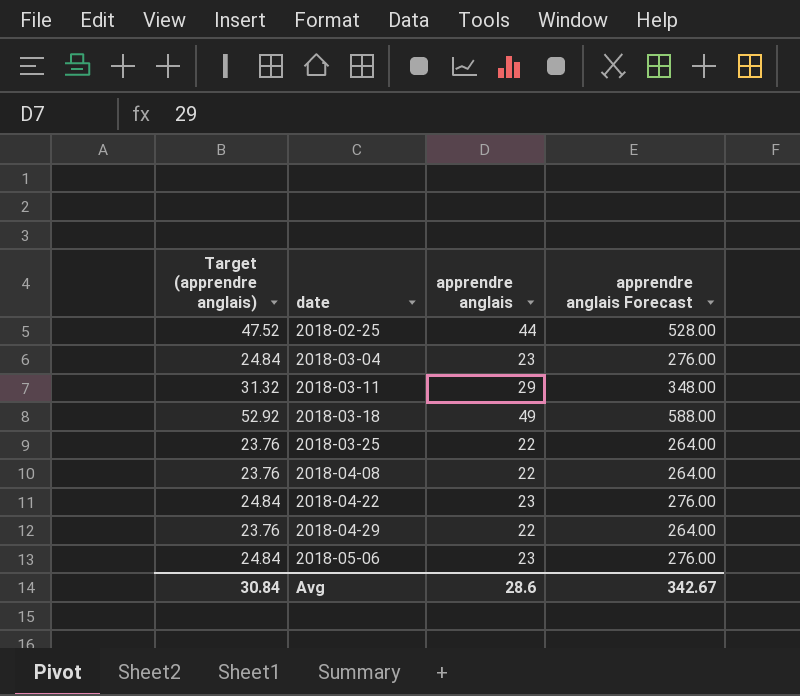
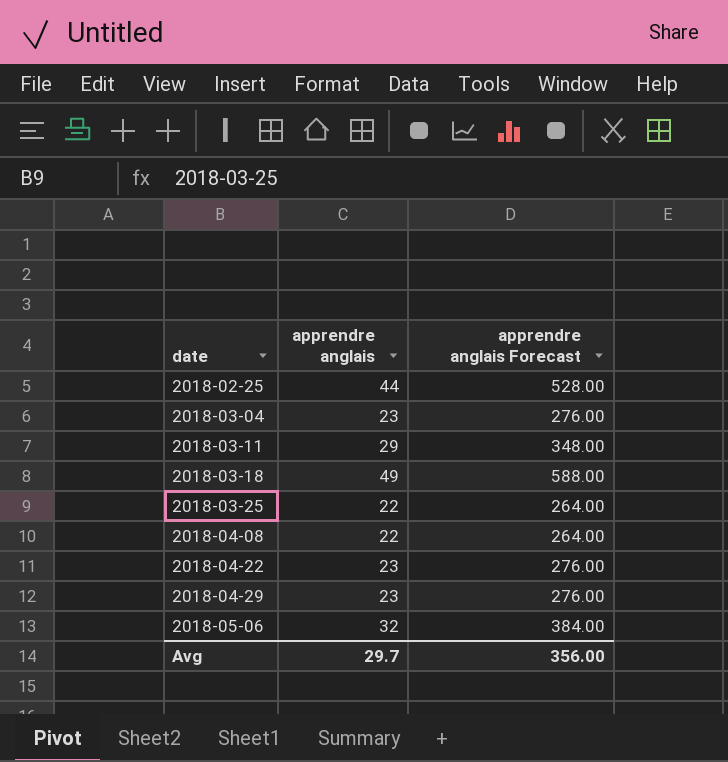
column Target (apprendre anglais) | formula: [apprendre anglais] * 1.08 -> none
2018-04-29 | apprendre anglais: 22 -> 23
2018-04-29 | apprendre anglais Forecast: 264.00 -> 276.00
2018-05-06 | apprendre anglais: 23 -> 32
2018-05-06 | apprendre anglais Forecast: 276.00 -> 384.00
Avg | apprendre anglais: 28.6 -> 29.7
Avg | apprendre anglais Forecast: 342.67 -> 356.00

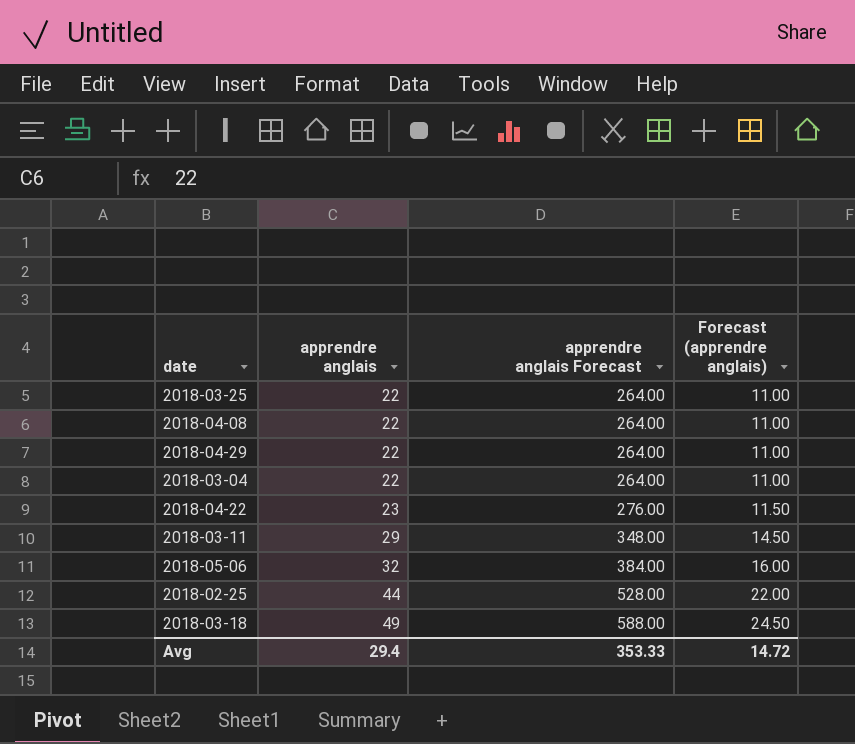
row order: date ascending -> apprendre anglais ascending
column Forecast (apprendre anglais) | formula: none -> [apprendre anglais] * 0.5
2018-04-29 | apprendre anglais: 23 -> 22
2018-04-29 | apprendre anglais Forecast: 276.00 -> 264.00
2018-03-04 | apprendre anglais: 23 -> 22
2018-03-04 | apprendre anglais Forecast: 276.00 -> 264.00
Avg | apprendre anglais: 29.7 -> 29.4
Avg | apprendre anglais Forecast: 356.00 -> 353.33

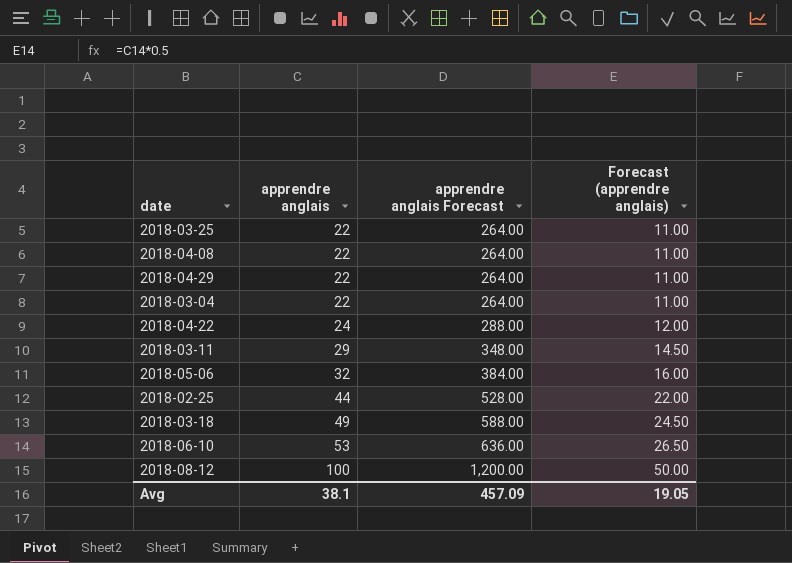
2018-04-22 | apprendre anglais: 23 -> 24
2018-04-22 | apprendre anglais Forecast: 276.00 -> 288.00
2018-04-22 | Forecast (apprendre anglais): 11.50 -> 12.00
row 2018-06-10: none -> 53 | 636.00 | 26.50
row 2018-08-12: none -> 100 | 1,200.00 | 50.00
Avg | apprendre anglais: 29.4 -> 38.1
Avg | apprendre anglais Forecast: 353.33 -> 457.09
Avg | Forecast (apprendre anglais): 14.72 -> 19.05

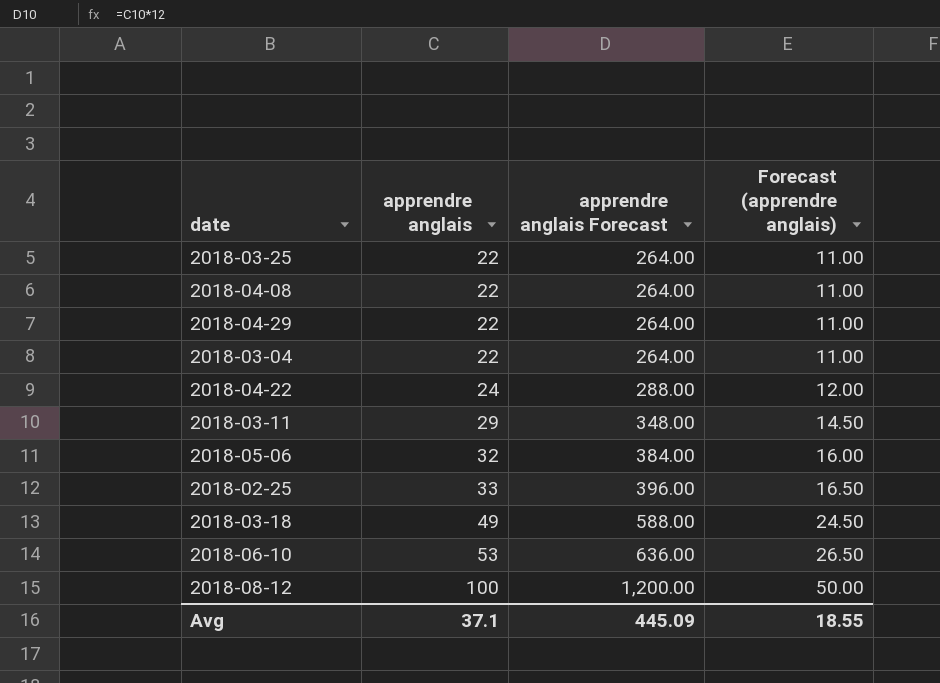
2018-02-25 | apprendre anglais: 44 -> 33
2018-02-25 | apprendre anglais Forecast: 528.00 -> 396.00
2018-02-25 | Forecast (apprendre anglais): 22.00 -> 16.50
Avg | apprendre anglais: 38.1 -> 37.1
Avg | apprendre anglais Forecast: 457.09 -> 445.09
Avg | Forecast (apprendre anglais): 19.05 -> 18.55

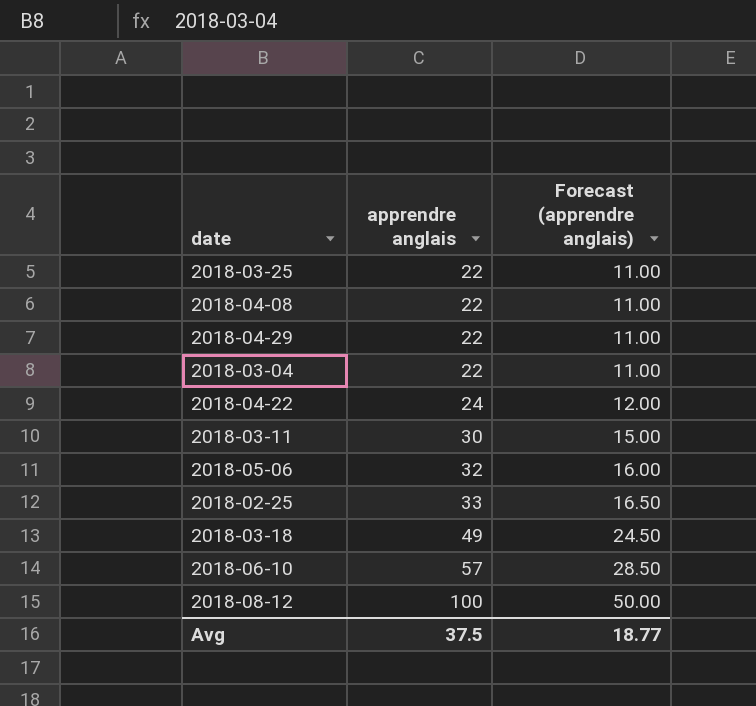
column apprendre anglais Forecast | formula: [apprendre anglais] * 12 -> none
2018-03-11 | apprendre anglais: 29 -> 30
2018-03-11 | Forecast (apprendre anglais): 14.50 -> 15.00
2018-06-10 | apprendre anglais: 53 -> 57
2018-06-10 | Forecast (apprendre anglais): 26.50 -> 28.50
Avg | apprendre anglais: 37.1 -> 37.5
Avg | Forecast (apprendre anglais): 18.55 -> 18.77

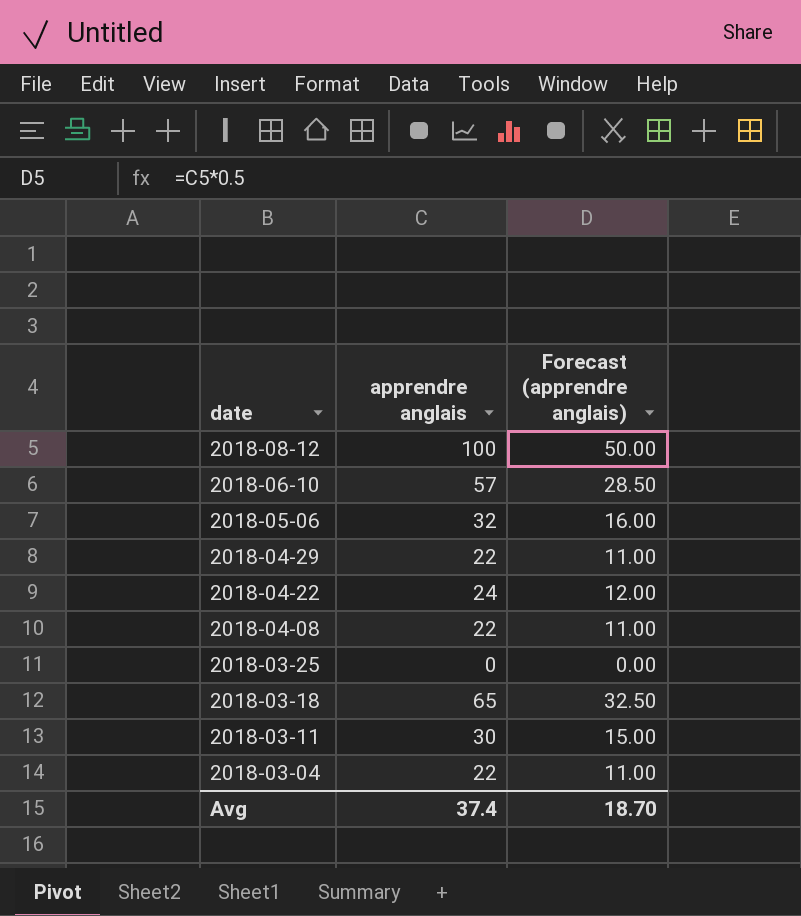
row order: apprendre anglais ascending -> date descending
row 2018-02-25: 33 | 16.50 -> none
2018-03-25 | apprendre anglais: 22 -> 0
2018-03-25 | Forecast (apprendre anglais): 11.00 -> 0.00
2018-03-18 | apprendre anglais: 49 -> 65
2018-03-18 | Forecast (apprendre anglais): 24.50 -> 32.50
Avg | apprendre anglais: 37.5 -> 37.4
Avg | Forecast (apprendre anglais): 18.77 -> 18.70

